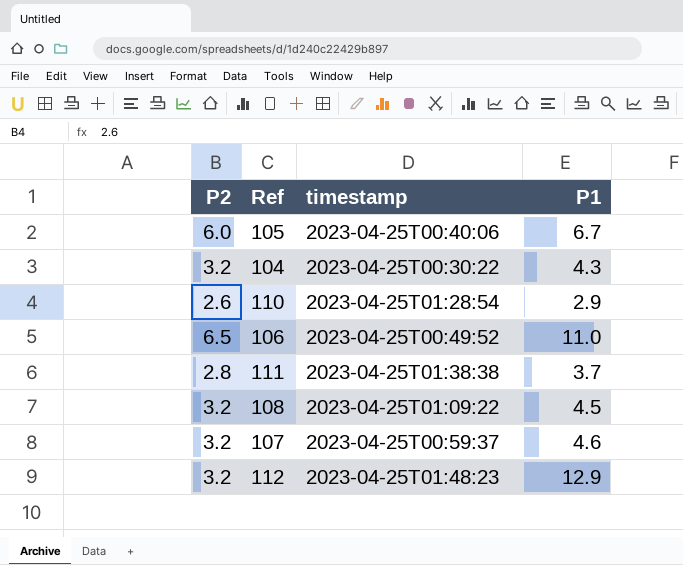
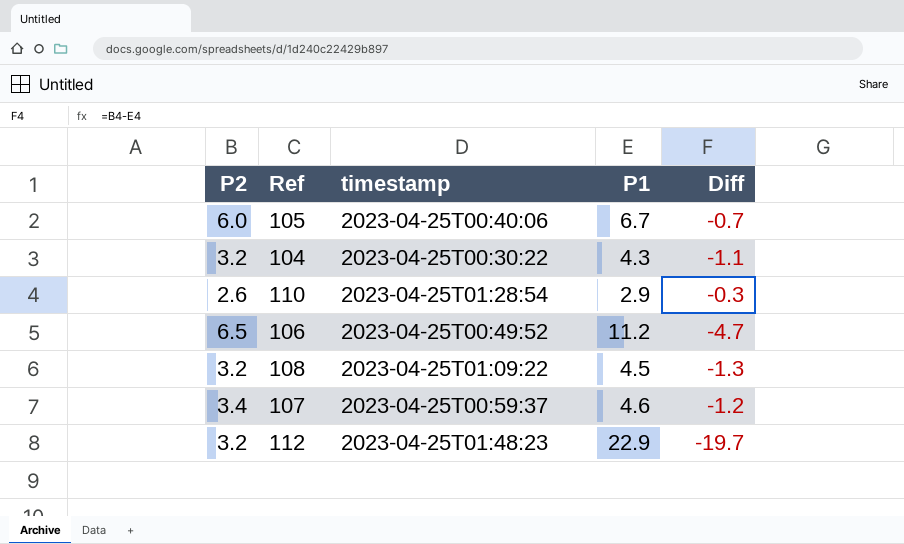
column Diff | formula: none -> [P2] - [P1]
row 111: 2.8 | 2023-04-25T01:38:38 | 3.7 -> none
106 | P1: 11.0 -> 11.2
107 | P2: 3.2 -> 3.4
112 | P1: 12.9 -> 22.9

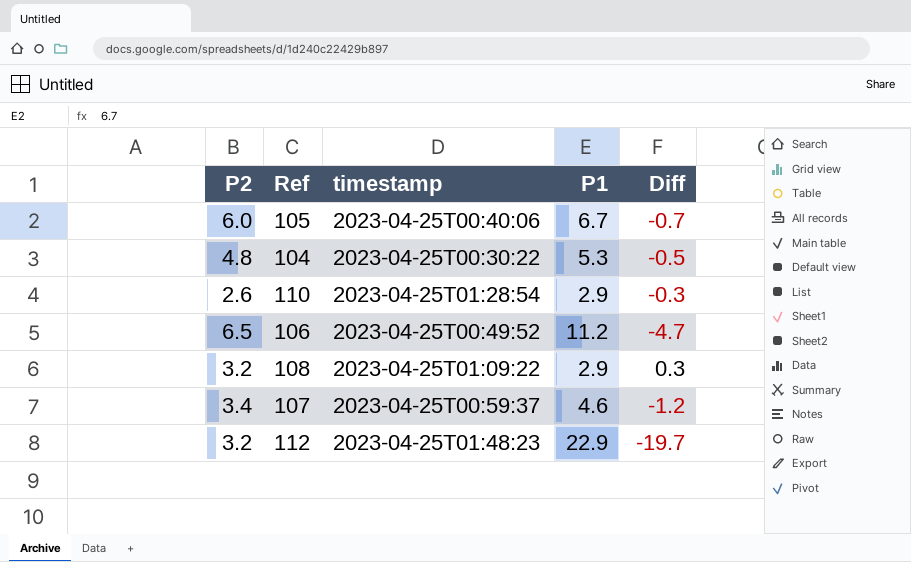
104 | P2: 3.2 -> 4.8
104 | P1: 4.3 -> 5.3
104 | Diff: -1.1 -> -0.5
108 | P1: 4.5 -> 2.9
108 | Diff: -1.3 -> 0.3

